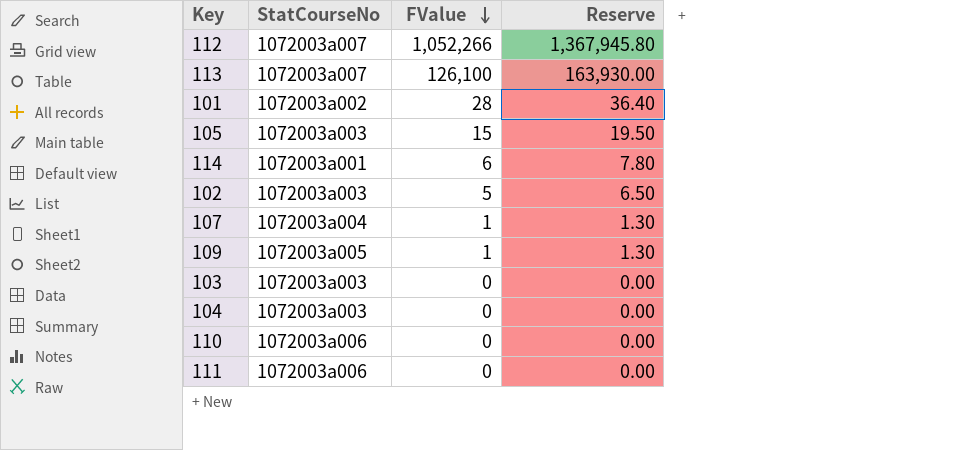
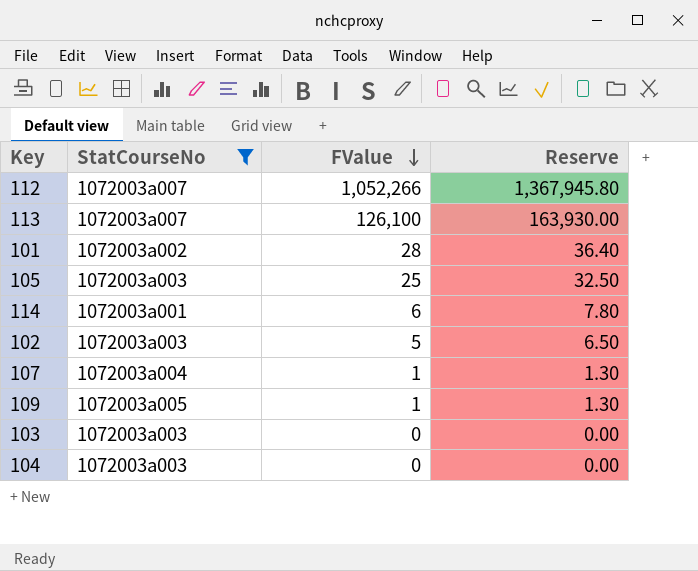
filter: none -> StatCourseNo != 1072003a006
105 | FValue: 15 -> 25
105 | Reserve: 19.50 -> 32.50

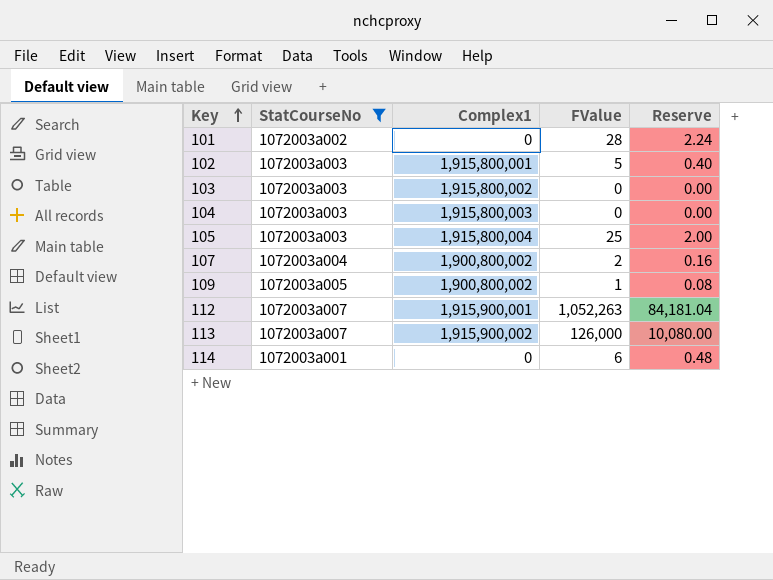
row order: FValue descending -> Key ascending
column Complex1 | position: none -> 3
column Reserve | formula: [FValue] * 1.3 -> [FValue] * 0.08
107 | FValue: 1 -> 2
112 | FValue: 1,052,266 -> 1,052,263
113 | FValue: 126,100 -> 126,000

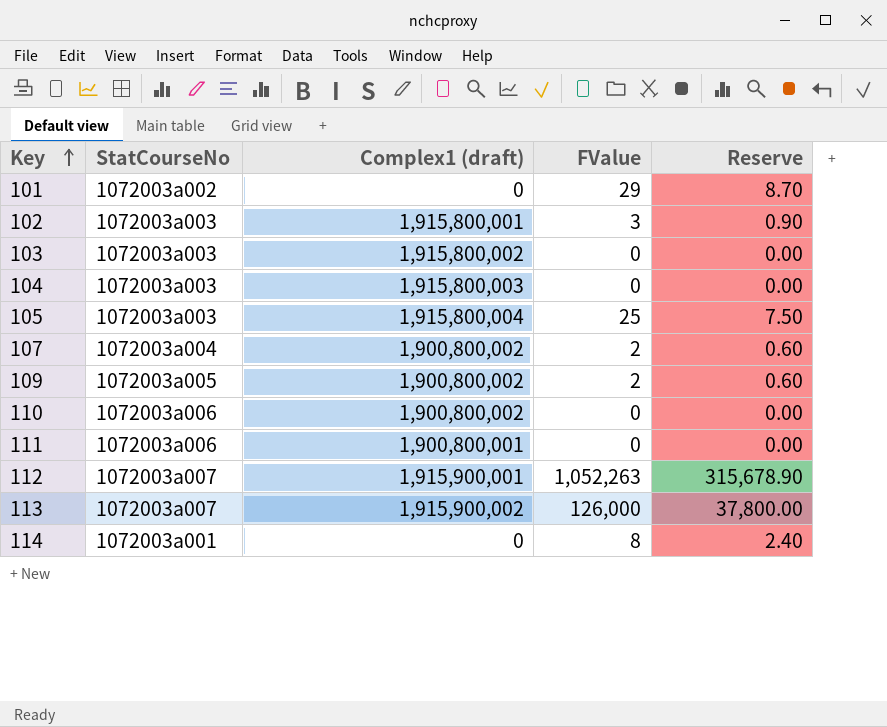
filter: StatCourseNo != 1072003a006 -> none
column name: Complex1 -> Complex1 (draft)
column Reserve | formula: [FValue] * 0.08 -> [FValue] * 0.3
101 | FValue: 28 -> 29
102 | FValue: 5 -> 3
109 | FValue: 1 -> 2
114 | FValue: 6 -> 8

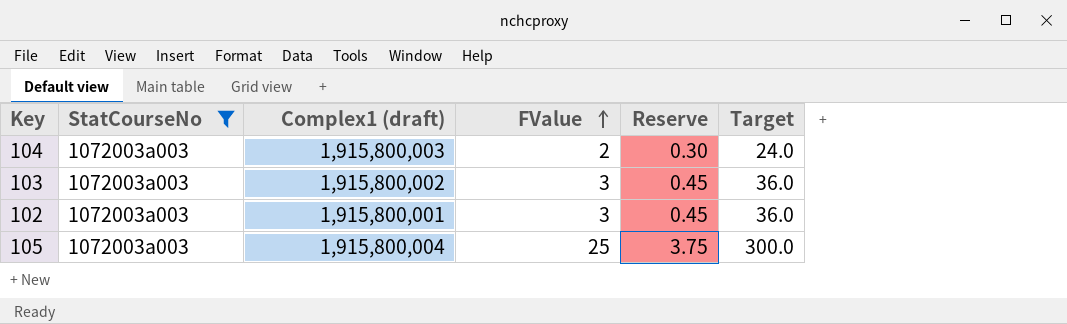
filter: none -> StatCourseNo = 1072003a003
row order: Key ascending -> FValue ascending
column Reserve | formula: [FValue] * 0.3 -> [FValue] * 0.15
column Target | formula: none -> [FValue] * 12
104 | FValue: 0 -> 2
103 | FValue: 0 -> 3

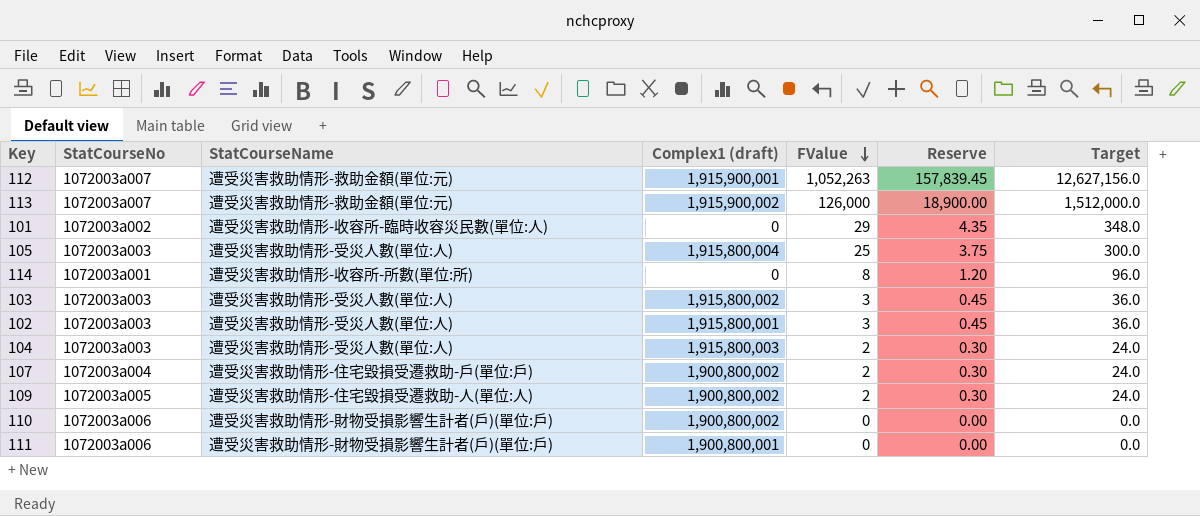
filter: StatCourseNo = 1072003a003 -> none
row order: FValue ascending -> FValue descending
column StatCourseName | position: none -> 3

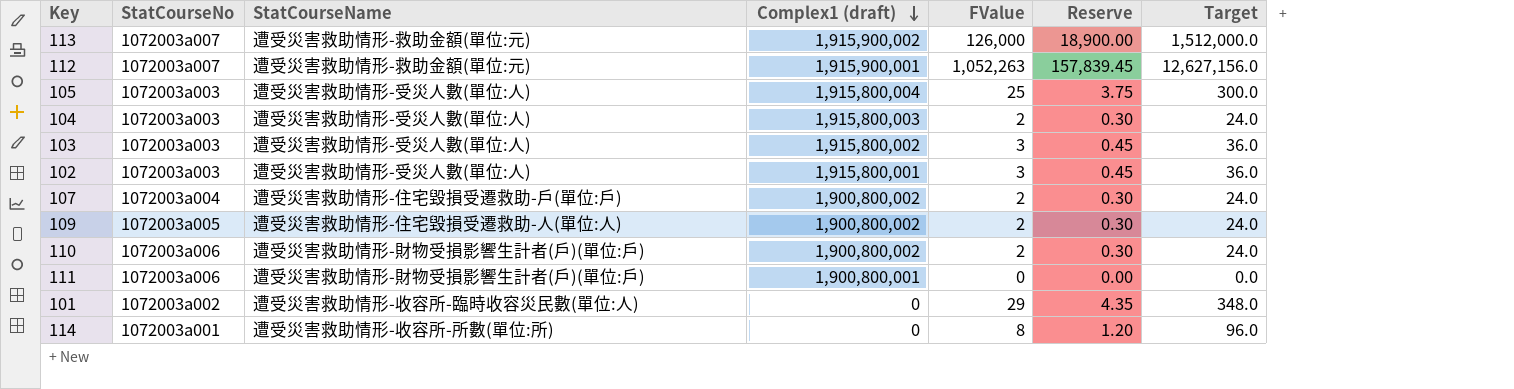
row order: FValue descending -> Complex1 (draft) descending
110 | FValue: 0 -> 2
110 | Reserve: 0.00 -> 0.30
110 | Target: 0.0 -> 24.0

